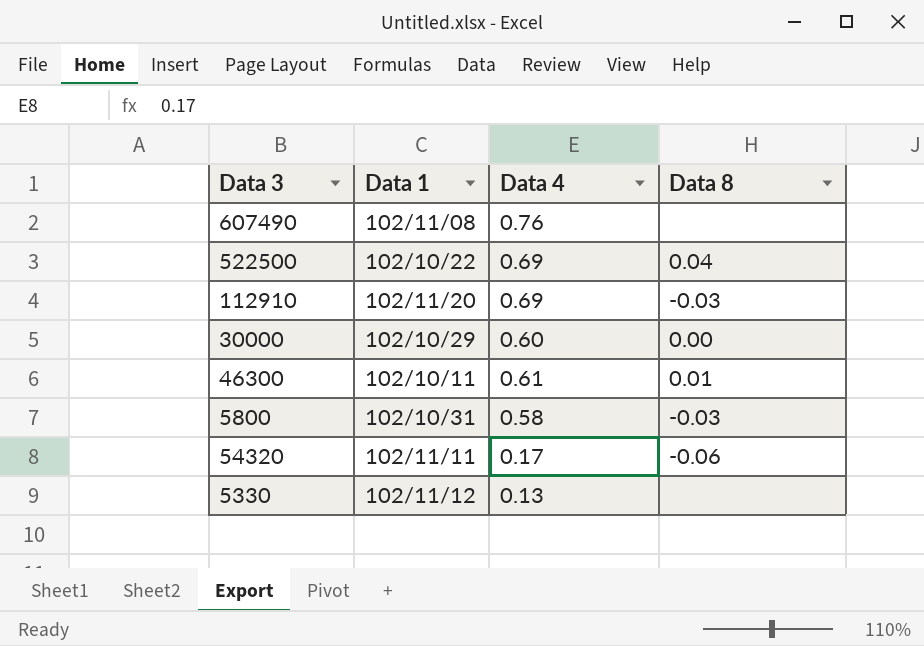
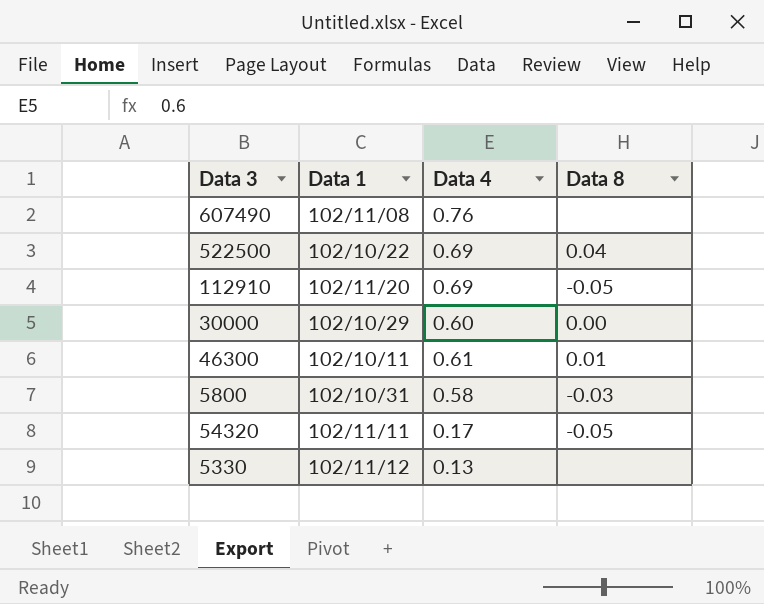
112910 | Data 8: -0.03 -> -0.05
54320 | Data 8: -0.06 -> -0.05

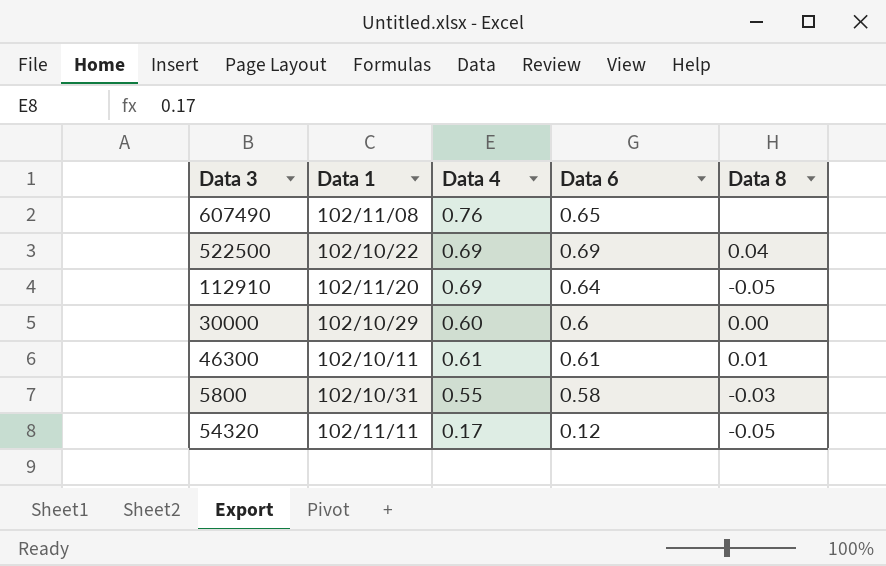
column Data 6 | position: none -> 4
row 5330: 102/11/12 | 0.13 | none -> none
5800 | Data 4: 0.58 -> 0.55

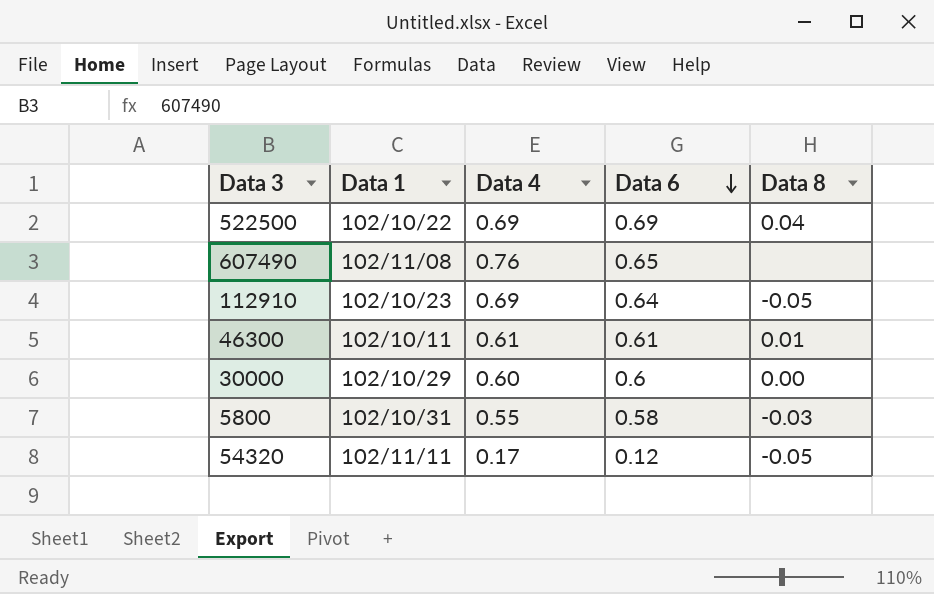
row order: none -> Data 6 descending
112910 | Data 1: 102/11/20 -> 102/10/23

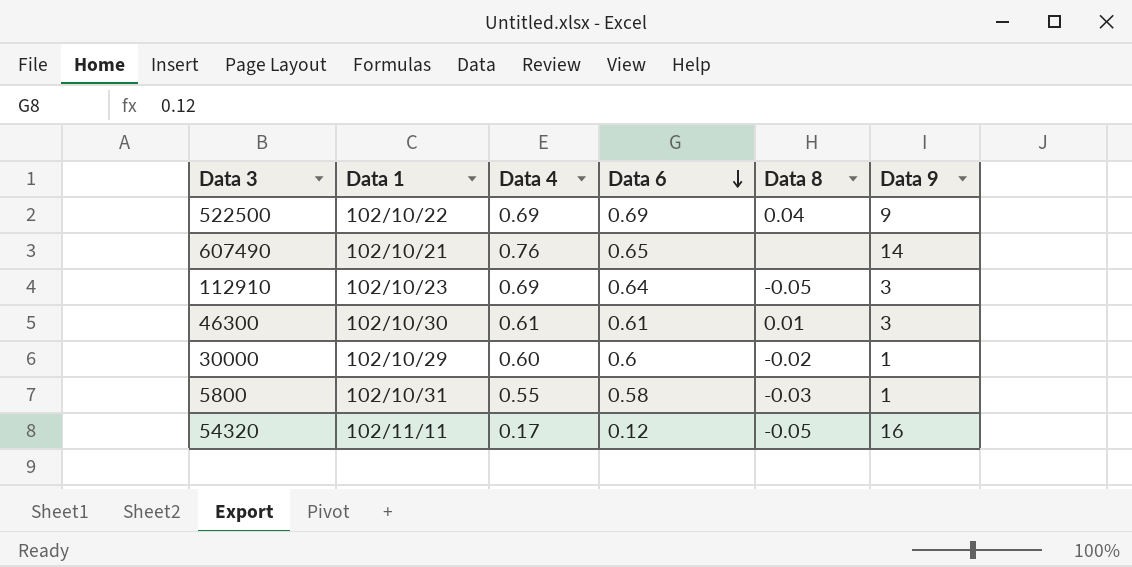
column Data 9 | position: none -> 6
607490 | Data 1: 102/11/08 -> 102/10/21
46300 | Data 1: 102/10/11 -> 102/10/30
30000 | Data 8: 0.00 -> -0.02

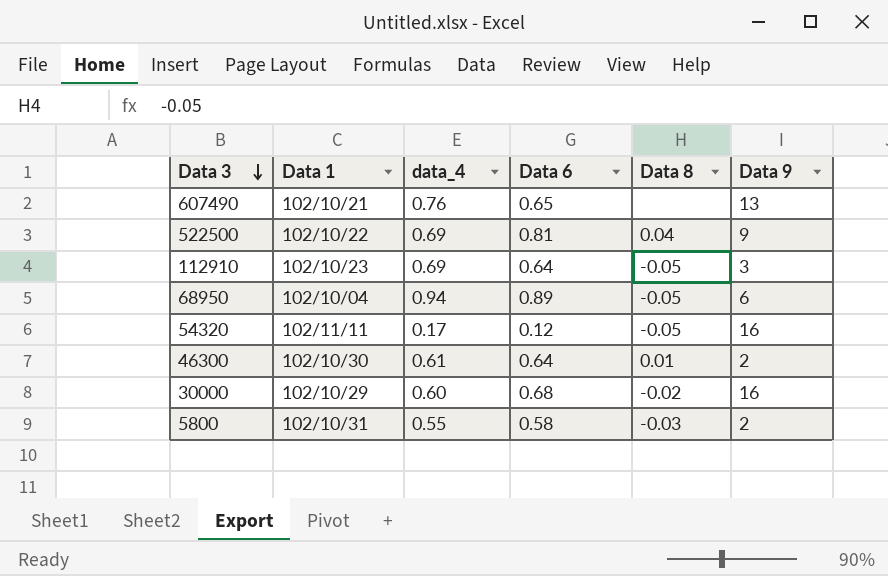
row order: Data 6 descending -> Data 3 descending
column name: Data 4 -> data_4
607490 | Data 9: 14 -> 13
522500 | Data 6: 0.69 -> 0.81
row 68950: none -> 102/10/04 | 0.94 | 0.89 | -0.05 | 6
46300 | Data 6: 0.61 -> 0.64
46300 | Data 9: 3 -> 2
30000 | Data 6: 0.6 -> 0.68
30000 | Data 9: 1 -> 16
5800 | Data 9: 1 -> 2

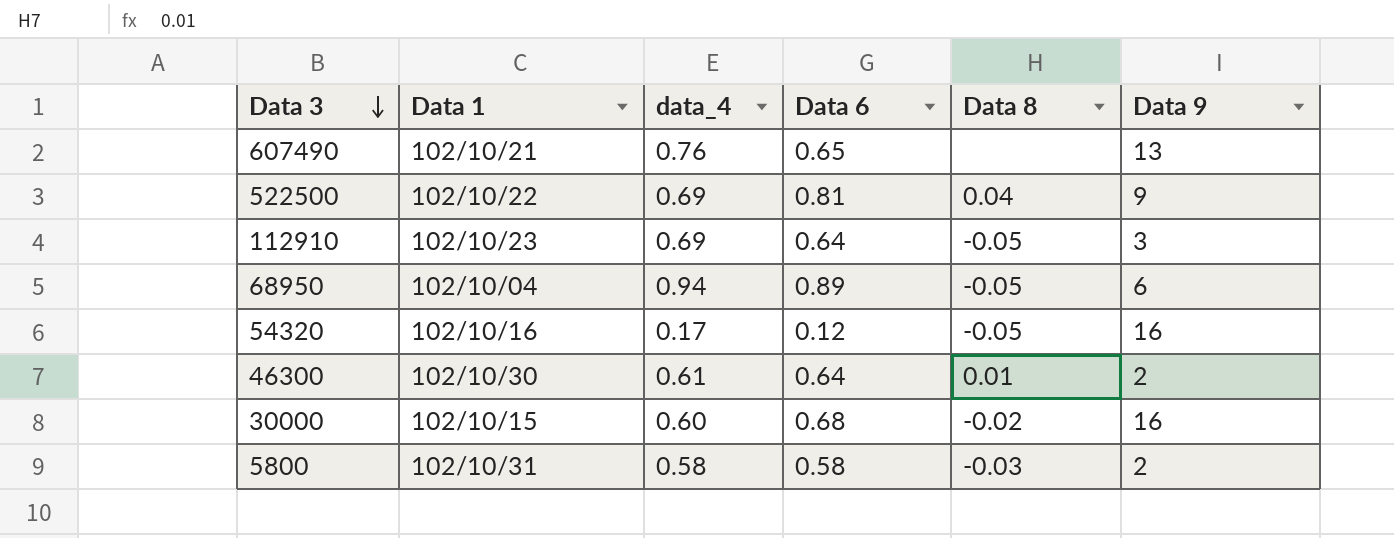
54320 | Data 1: 102/11/11 -> 102/10/16
30000 | Data 1: 102/10/29 -> 102/10/15
5800 | data_4: 0.55 -> 0.58

